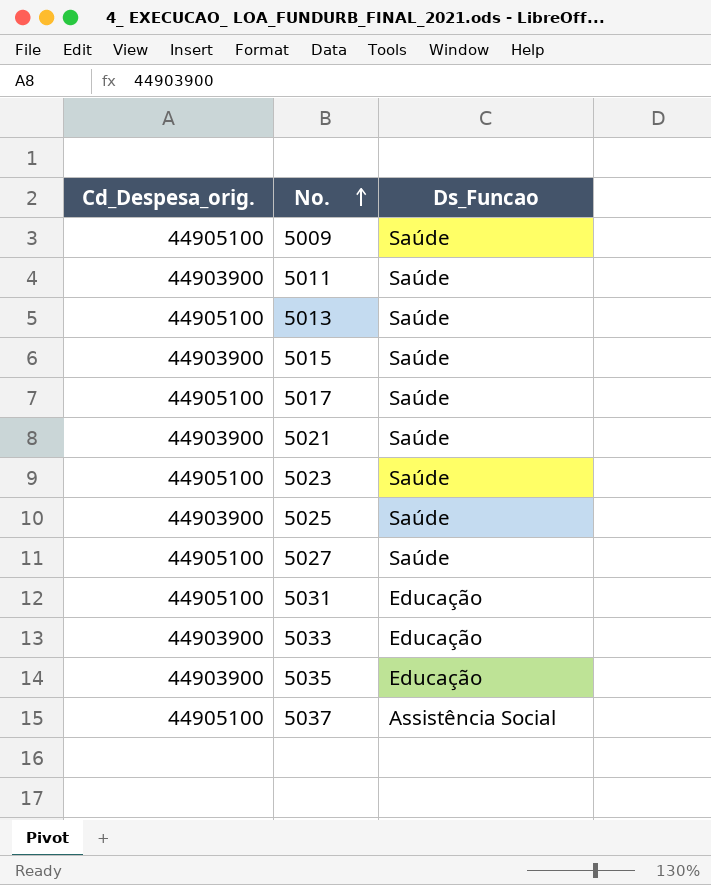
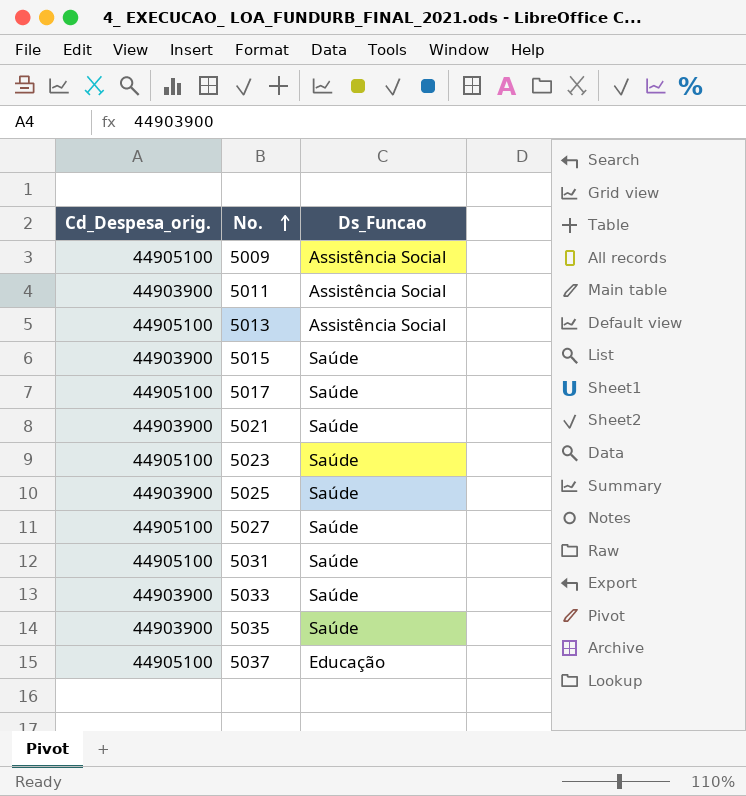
5009 | Ds_Funcao: Saúde -> Assistência Social
5011 | Ds_Funcao: Saúde -> Assistência Social
5013 | Ds_Funcao: Saúde -> Assistência Social
5031 | Ds_Funcao: Educação -> Saúde
5033 | Ds_Funcao: Educação -> Saúde
5035 | Ds_Funcao: Educação -> Saúde
5037 | Ds_Funcao: Assistência Social -> Educação

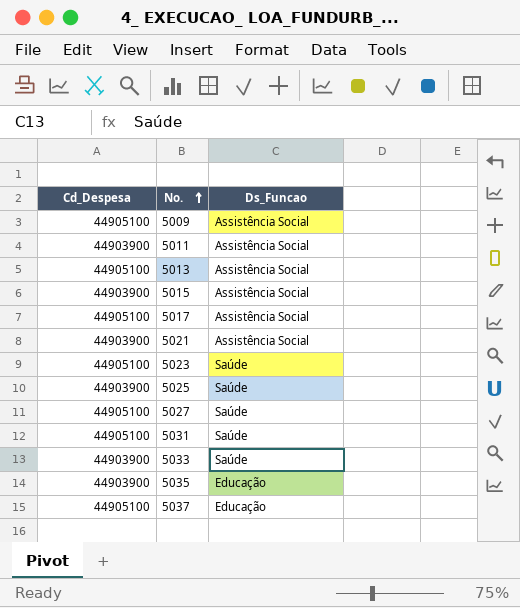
column name: Cd_Despesa_orig. -> Cd_Despesa
5015 | Ds_Funcao: Saúde -> Assistência Social
5017 | Ds_Funcao: Saúde -> Assistência Social
5021 | Ds_Funcao: Saúde -> Assistência Social
5035 | Ds_Funcao: Saúde -> Educação

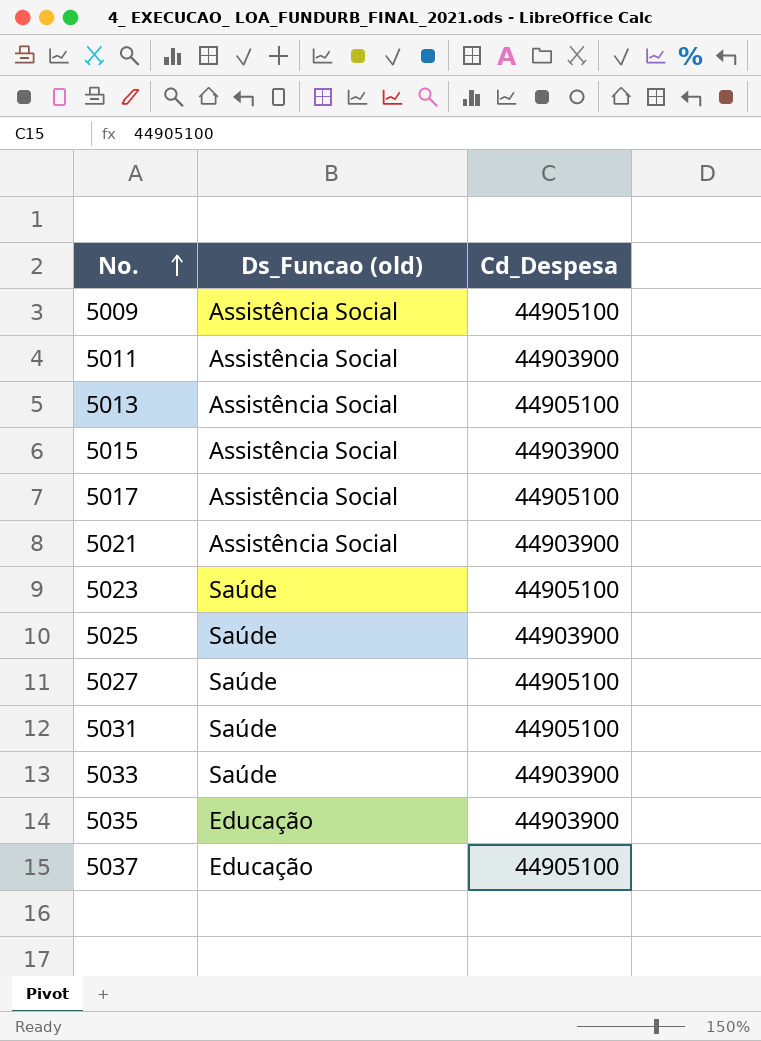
column name: Ds_Funcao -> Ds_Funcao (old)
column Cd_Despesa | position: 1 -> 3

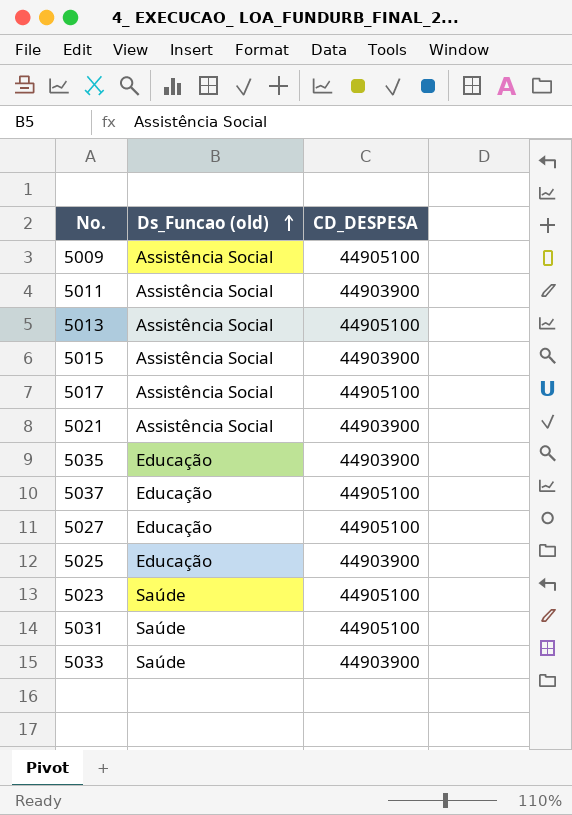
row order: No. ascending -> Ds_Funcao (old) ascending
column name: Cd_Despesa -> CD_DESPESA
5027 | Ds_Funcao (old): Saúde -> Educação
5025 | Ds_Funcao (old): Saúde -> Educação

